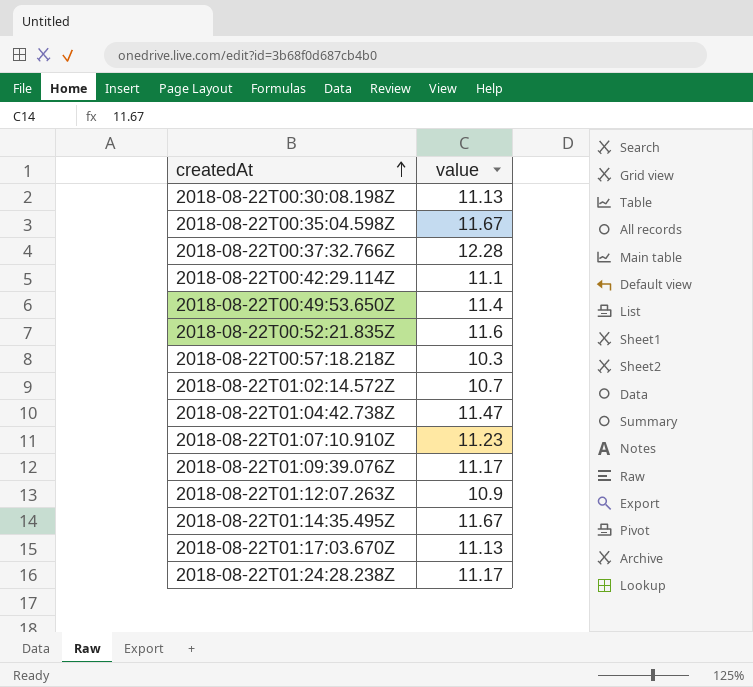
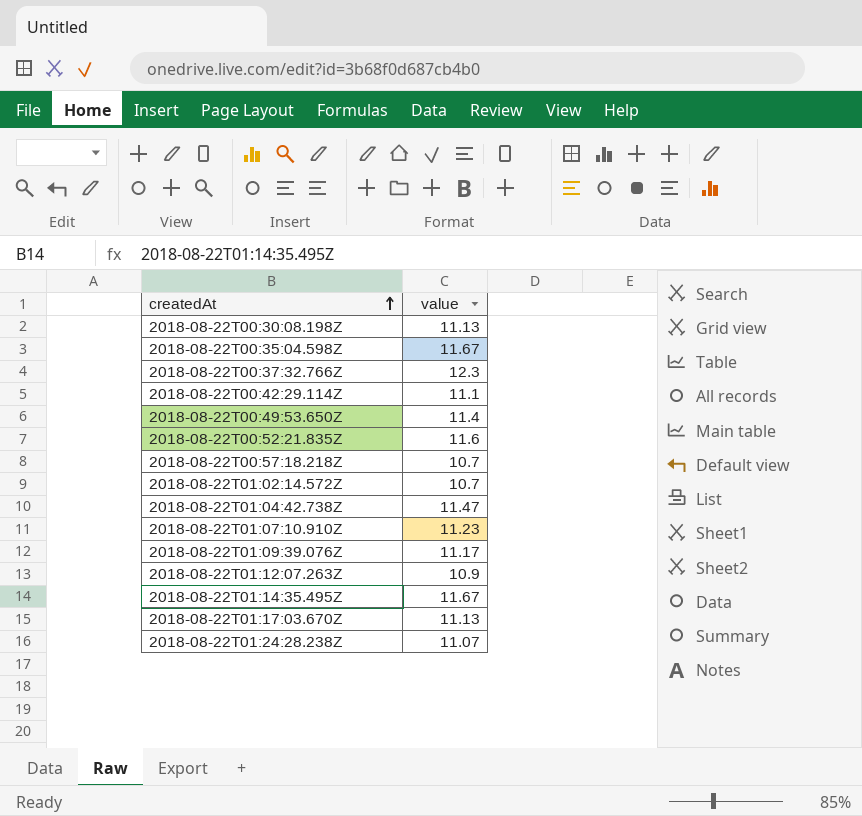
2018-08-22T00:37:32.766Z | value: 12.28 -> 12.3
2018-08-22T00:57:18.218Z | value: 10.3 -> 10.7
2018-08-22T01:24:28.238Z | value: 11.17 -> 11.07

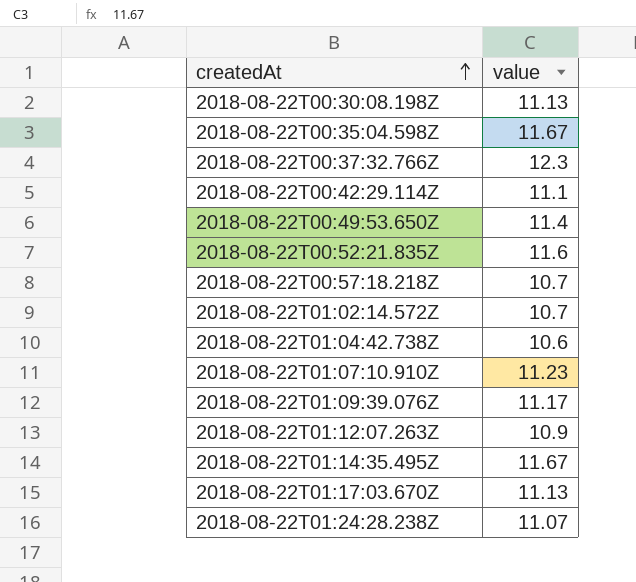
2018-08-22T01:04:42.738Z | value: 11.47 -> 10.6

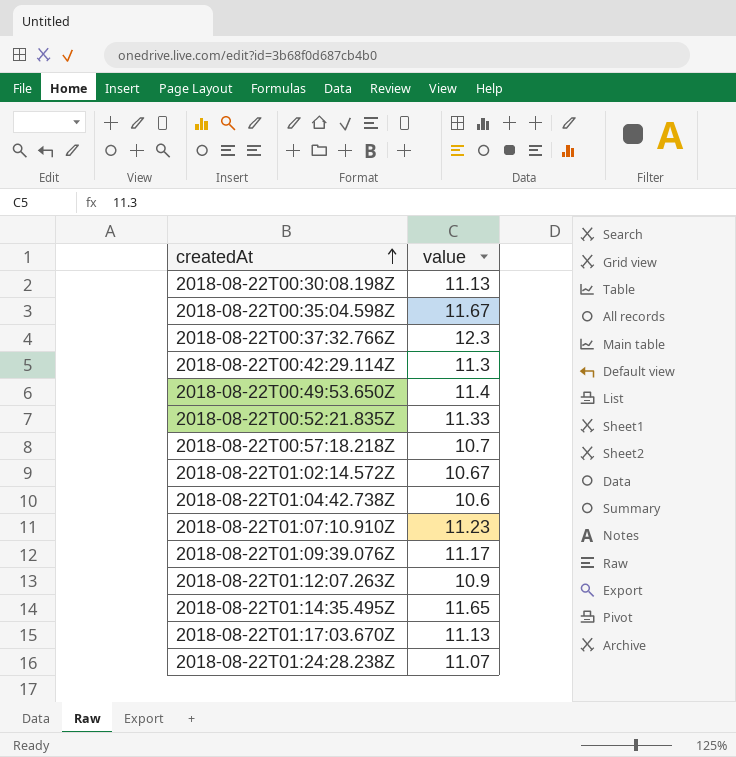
2018-08-22T00:42:29.114Z | value: 11.1 -> 11.3
2018-08-22T00:52:21.835Z | value: 11.6 -> 11.33
2018-08-22T01:02:14.572Z | value: 10.7 -> 10.67
2018-08-22T01:14:35.495Z | value: 11.67 -> 11.65

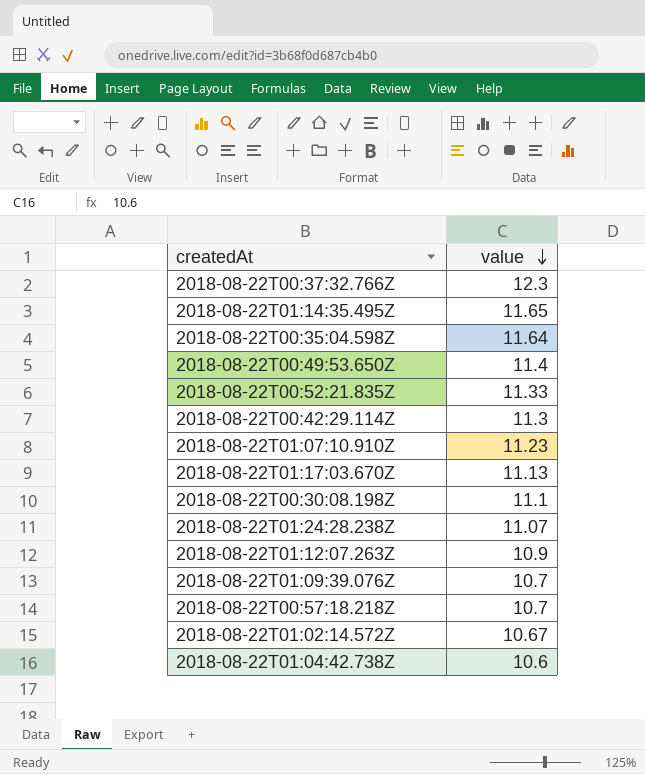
row order: createdAt ascending -> value descending
2018-08-22T00:35:04.598Z | value: 11.67 -> 11.64
2018-08-22T00:30:08.198Z | value: 11.13 -> 11.1
2018-08-22T01:09:39.076Z | value: 11.17 -> 10.7

